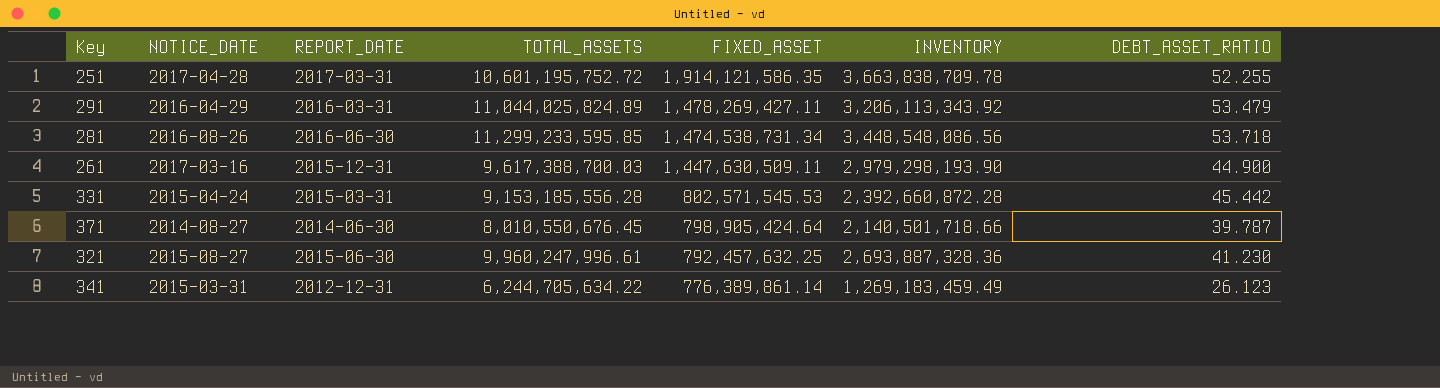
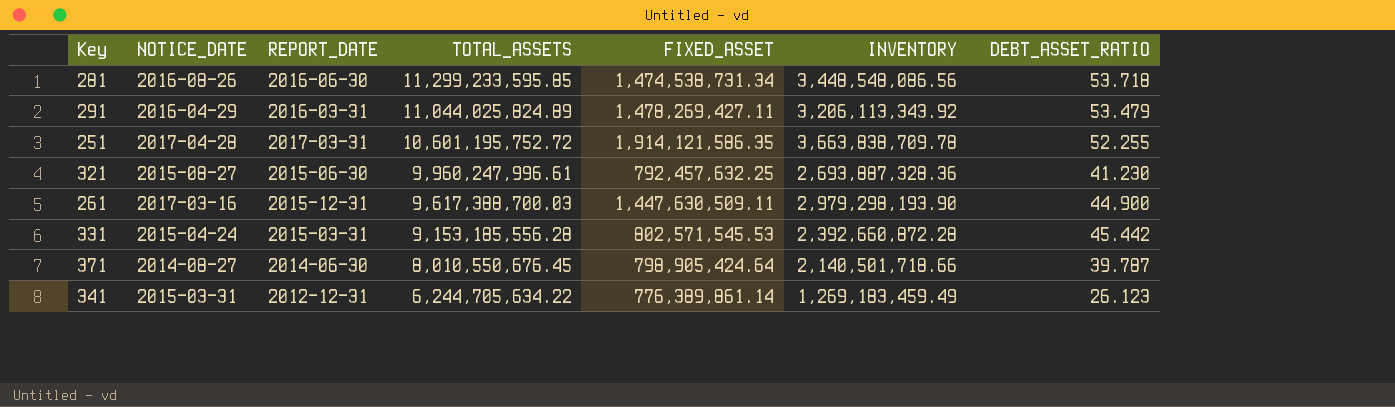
row order: FIXED_ASSET descending -> TOTAL_ASSETS descending

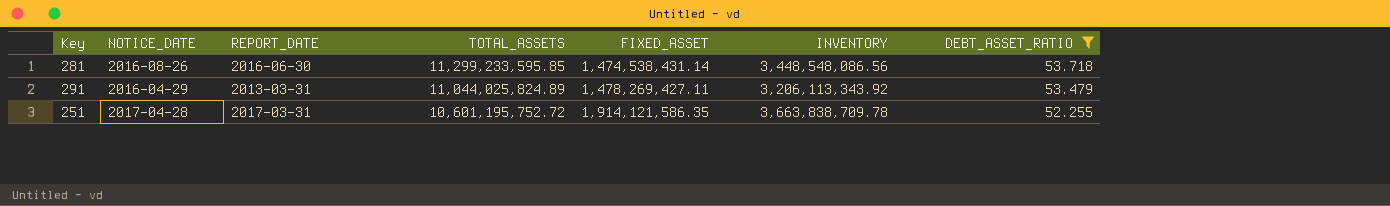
filter: none -> DEBT_ASSET_RATIO >= 52.255
281 | FIXED_ASSET: 1,474,538,731.34 -> 1,474,538,431.14
291 | REPORT_DATE: 2016-03-31 -> 2013-03-31

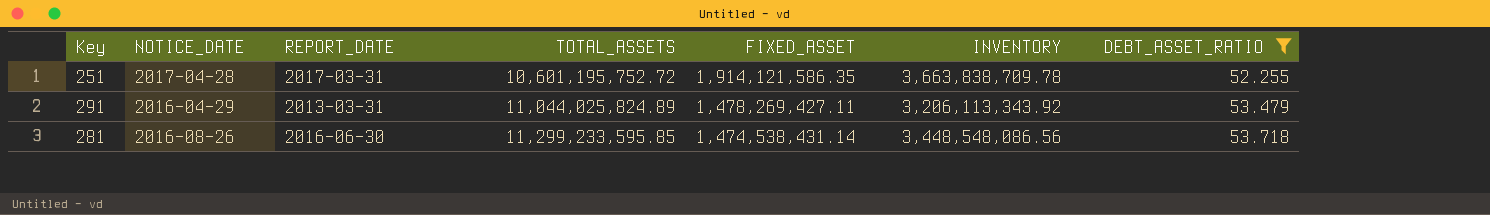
row order: TOTAL_ASSETS descending -> TOTAL_ASSETS ascending

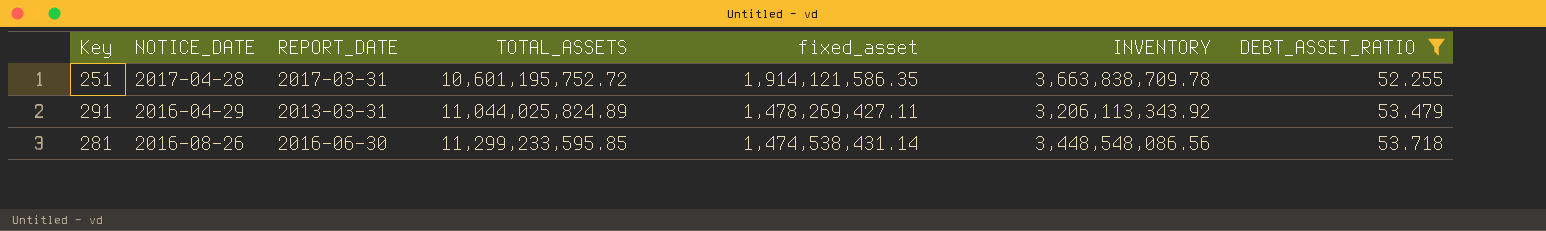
column name: FIXED_ASSET -> fixed_asset

